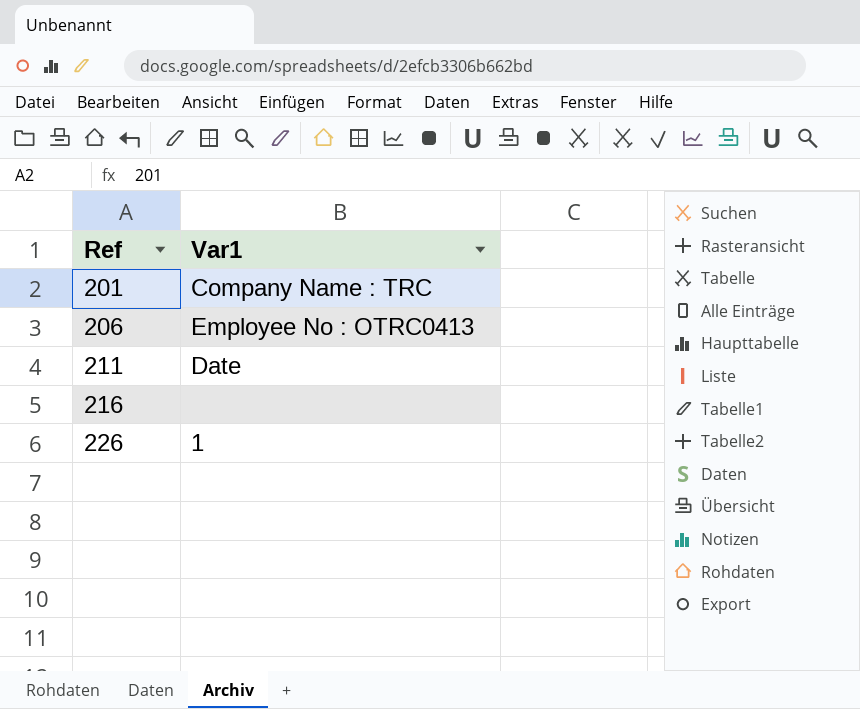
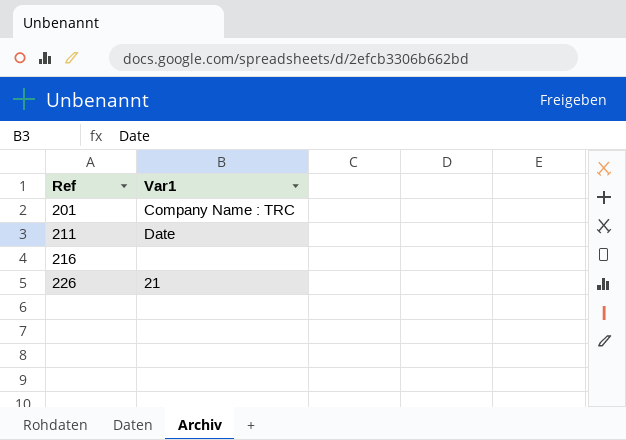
row 206: Employee No : OTRC0413 -> none
226 | Var1: 1 -> 21

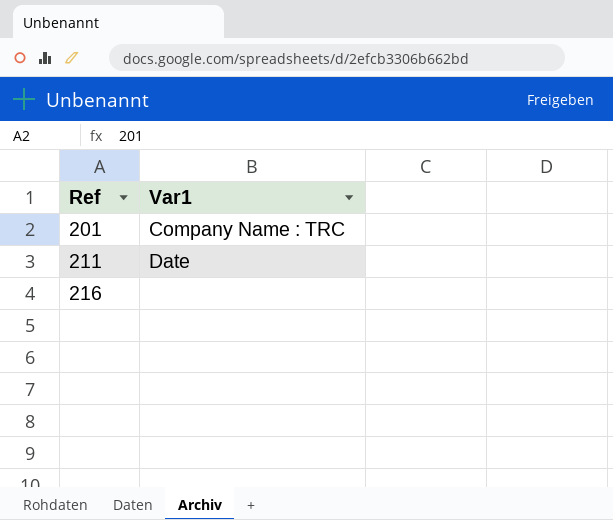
row 226: 21 -> none

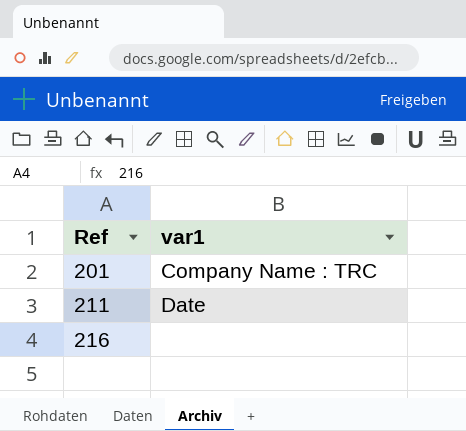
column name: Var1 -> var1

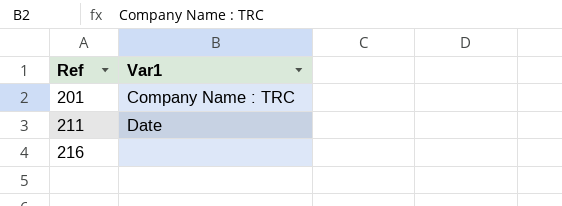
column name: var1 -> Var1

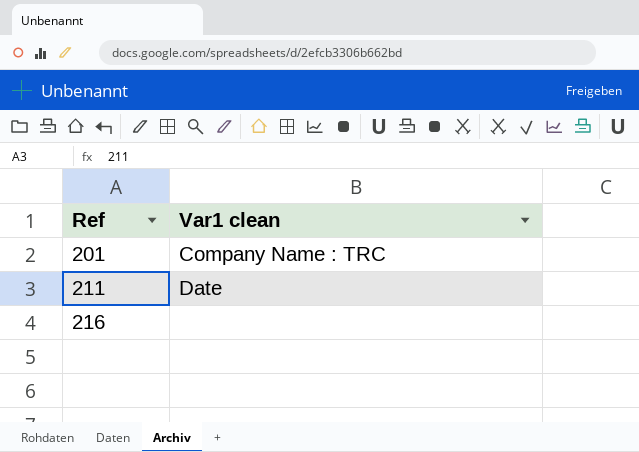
column name: Var1 -> Var1 clean

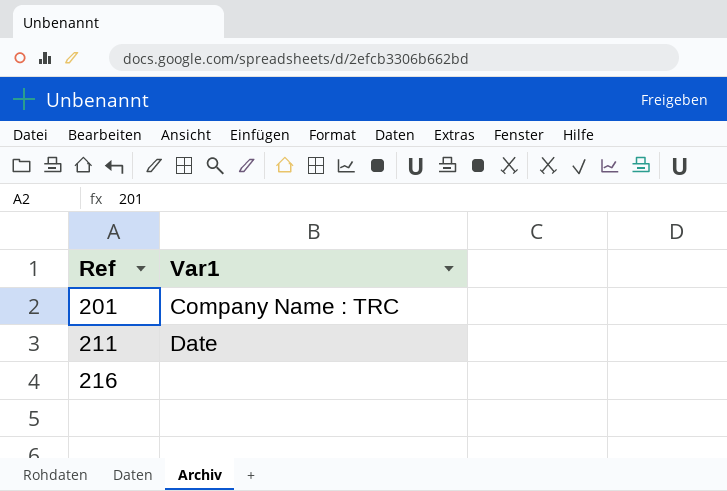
column name: Var1 clean -> Var1

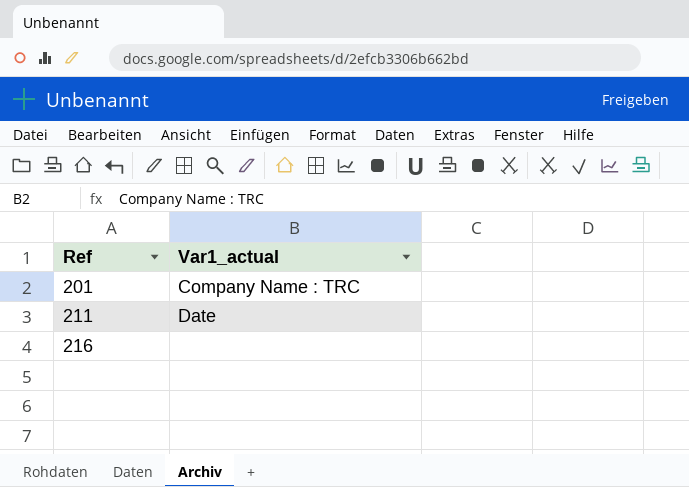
column name: Var1 -> Var1_actual

